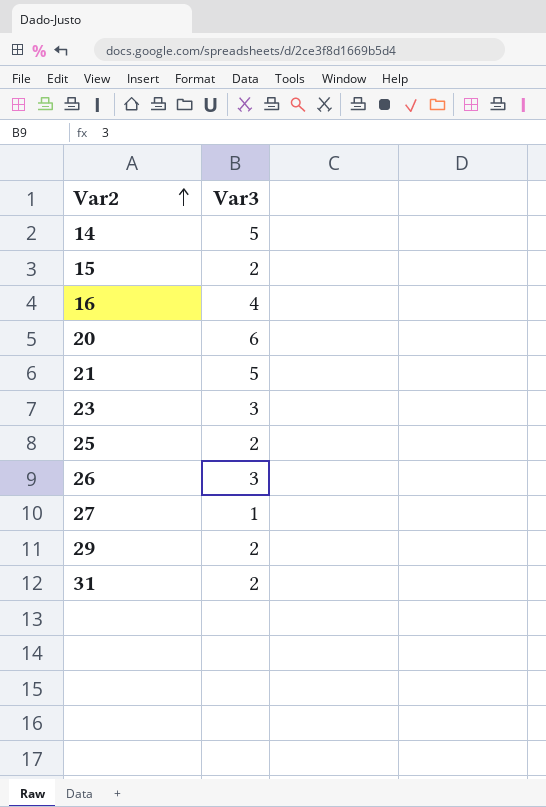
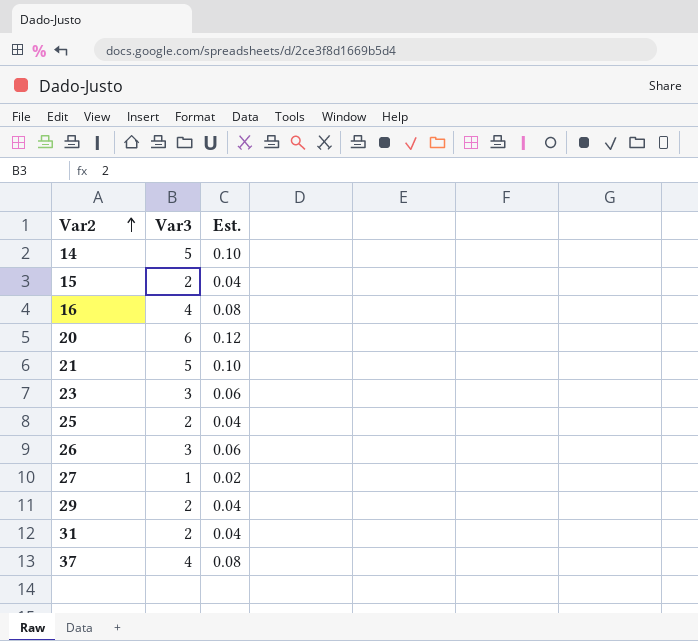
column Est. | formula: none -> [Var3] * 0.02
row 37: none -> 4 | 0.08

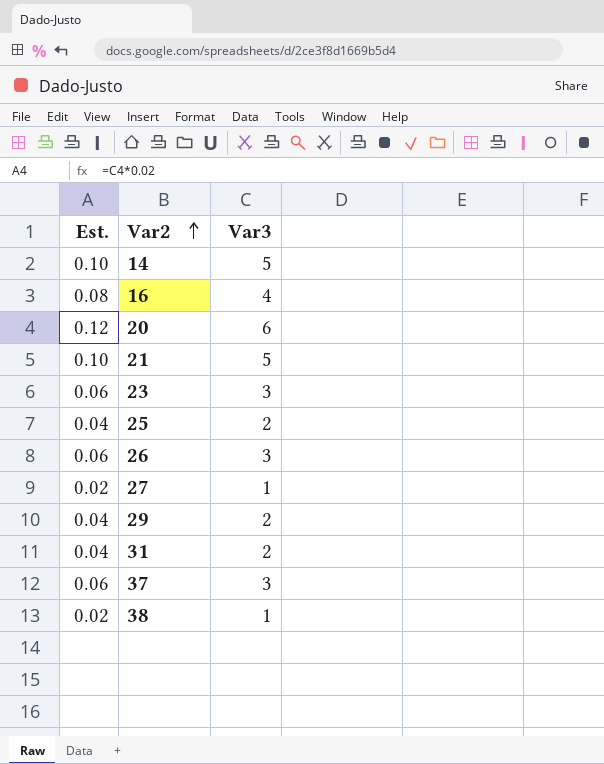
column Est. | position: 3 -> 1
row 15: 2 | 0.04 -> none
37 | Est.: 0.08 -> 0.06
37 | Var3: 4 -> 3
row 38: none -> 0.02 | 1

